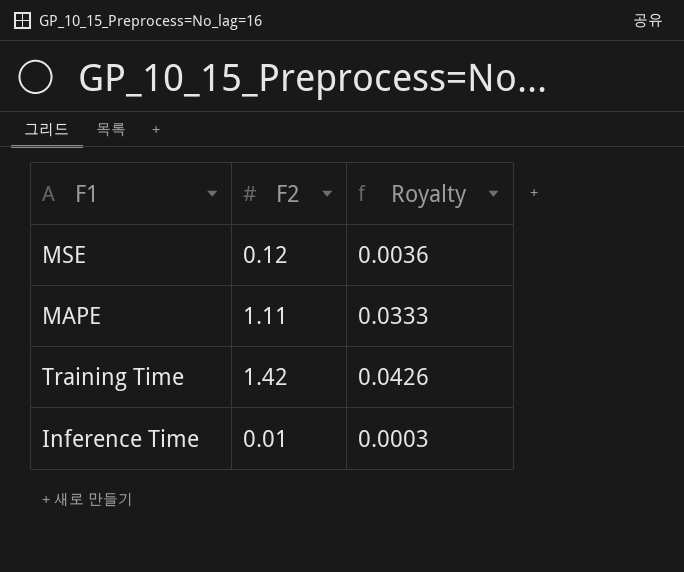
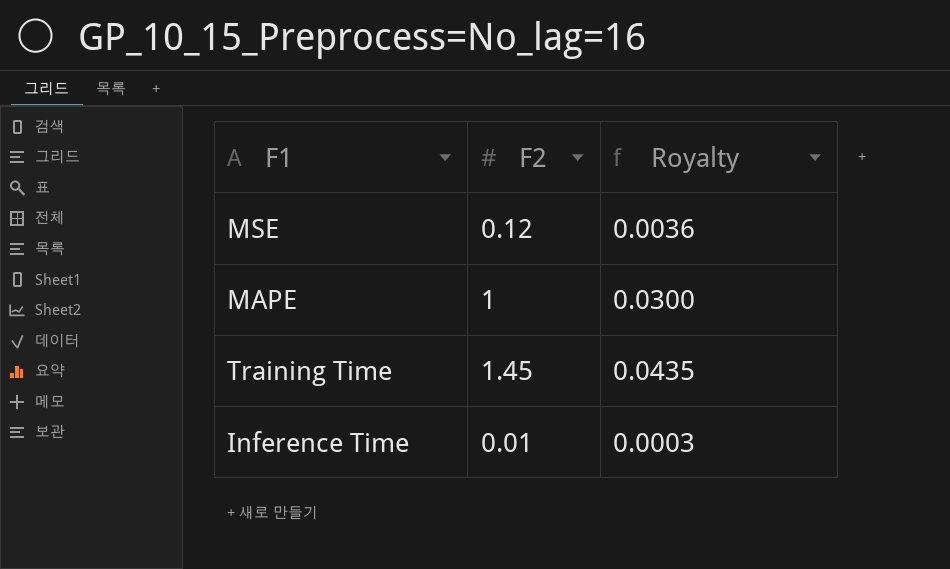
MAPE | F2: 1.11 -> 1
MAPE | Royalty: 0.0333 -> 0.0300
Training Time | F2: 1.42 -> 1.45
Training Time | Royalty: 0.0426 -> 0.0435

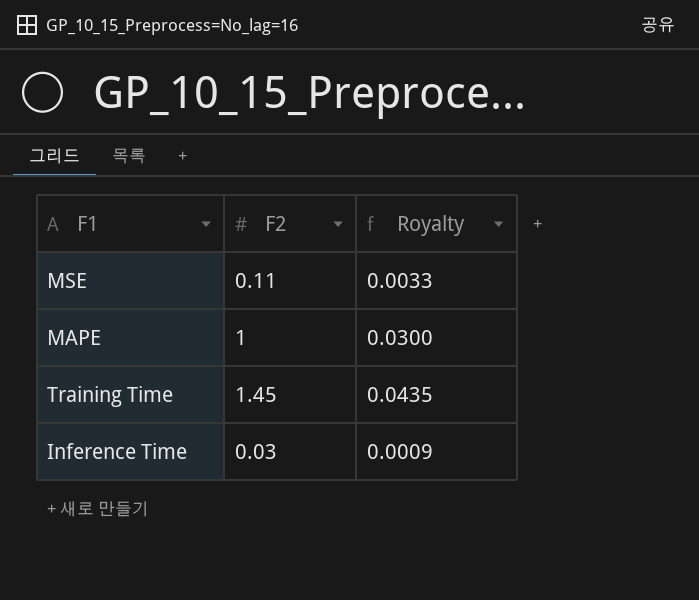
MSE | F2: 0.12 -> 0.11
MSE | Royalty: 0.0036 -> 0.0033
Inference Time | F2: 0.01 -> 0.03
Inference Time | Royalty: 0.0003 -> 0.0009

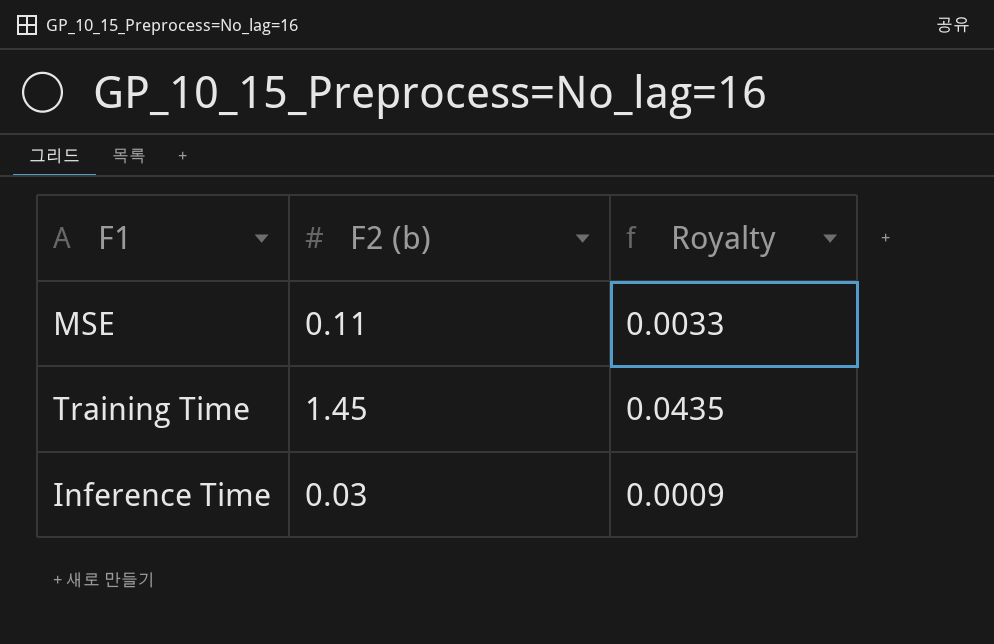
column name: F2 -> F2 (b)
row MAPE: 1 | 0.0300 -> none

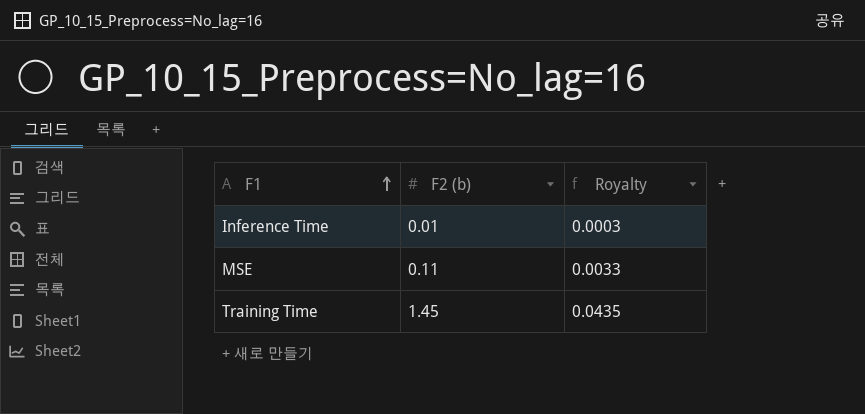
row order: none -> F1 ascending
Inference Time | F2 (b): 0.03 -> 0.01
Inference Time | Royalty: 0.0009 -> 0.0003

